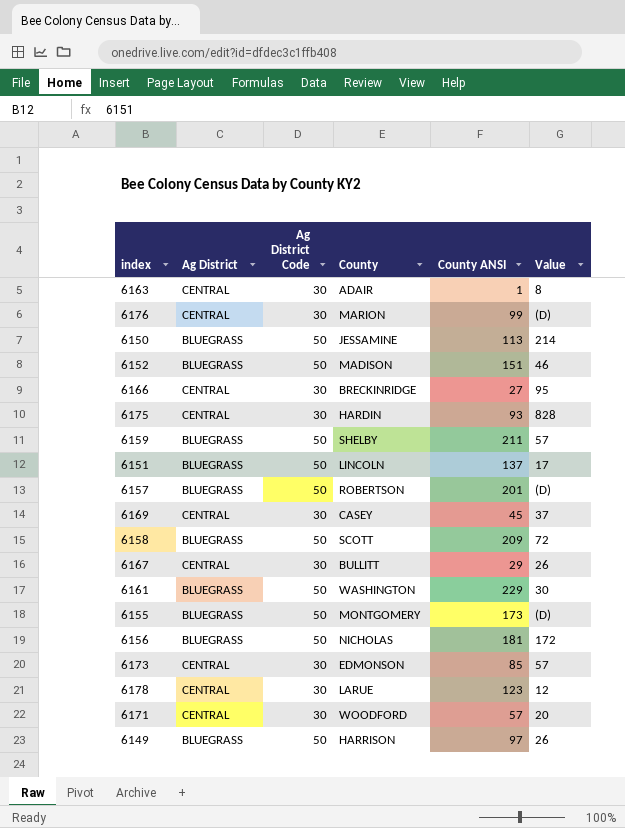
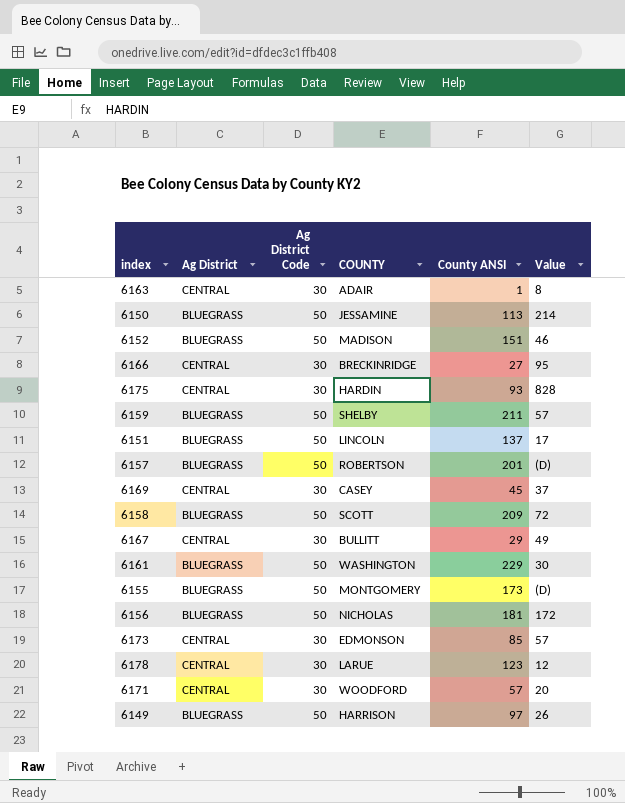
column name: County -> COUNTY
row 6176: CENTRAL | 30 | MARION | 99 | (D) -> none
6167 | Value: 26 -> 49

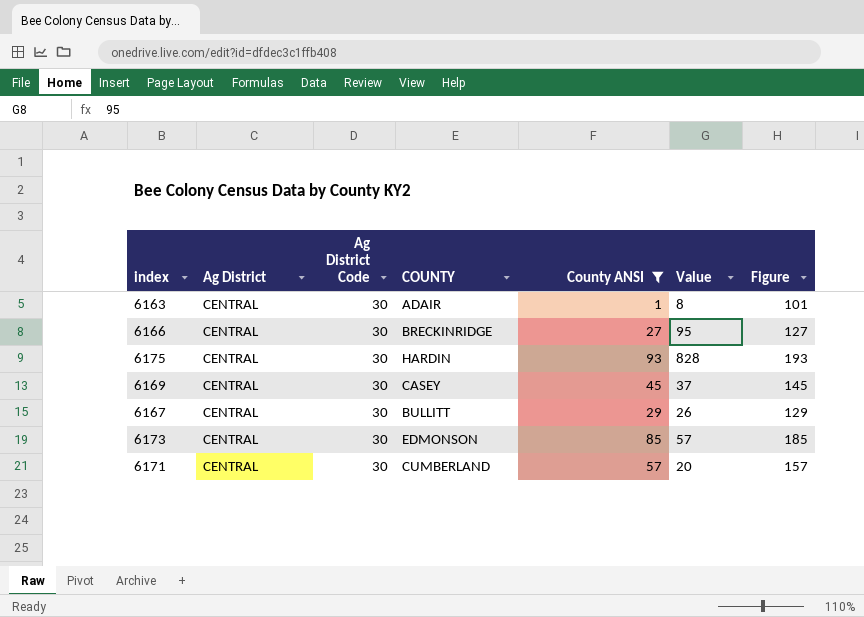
filter: none -> County ANSI <= 93
column Figure | formula: none -> [County ANSI] + 100
6167 | Value: 49 -> 26
6171 | COUNTY: WOODFORD -> CUMBERLAND

